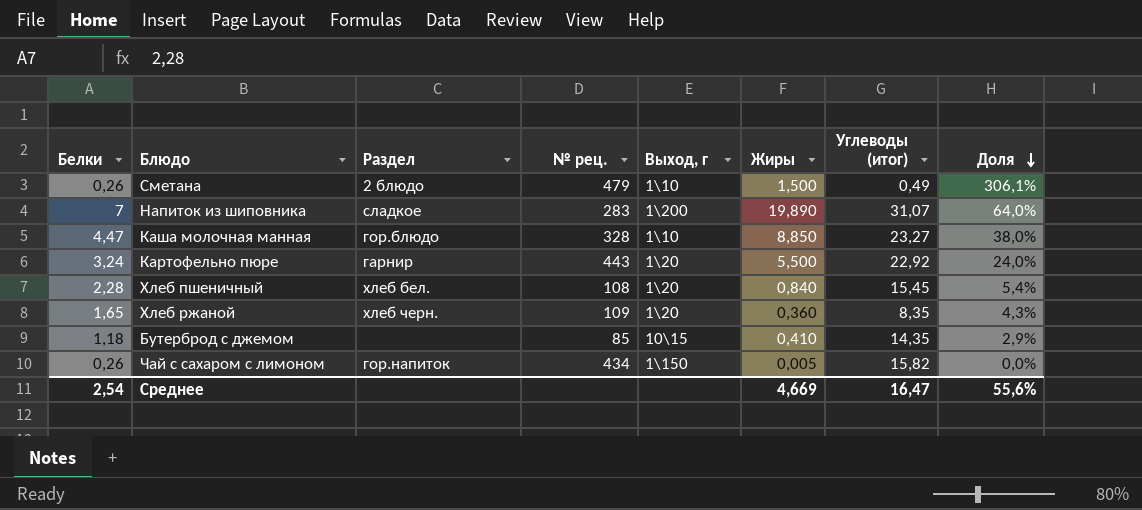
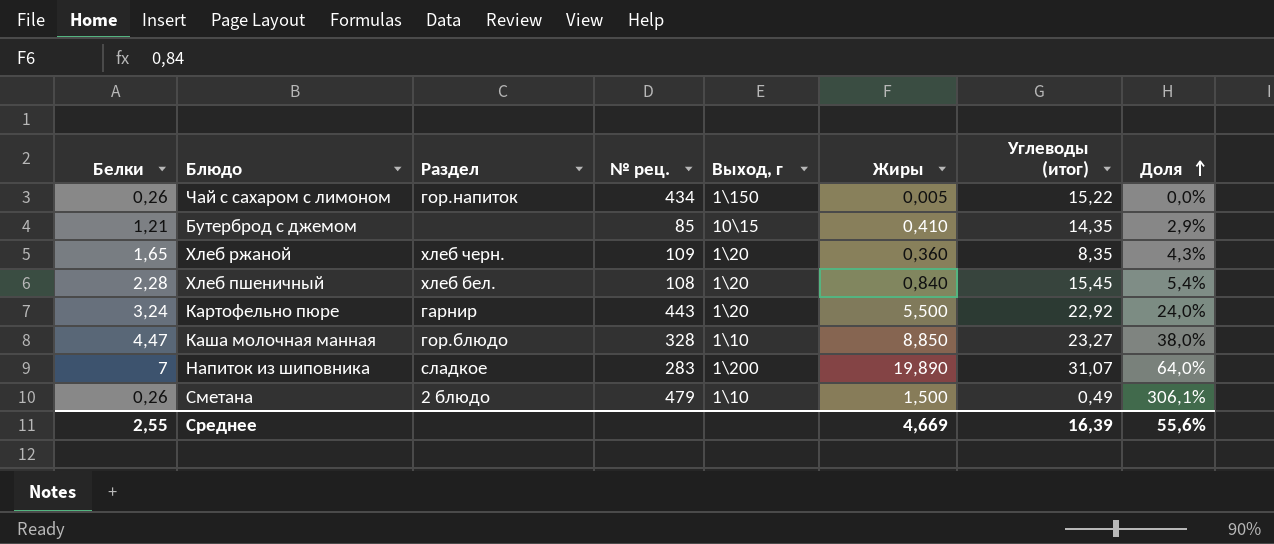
row order: Доля descending -> Доля ascending
Чай с сахаром с лимоном | Углеводы (итог): 15,82 -> 15,22
Бутерброд с джемом | Белки: 1,18 -> 1,21
Среднее | Белки: 2,54 -> 2,55
Среднее | Углеводы (итог): 16,47 -> 16,39

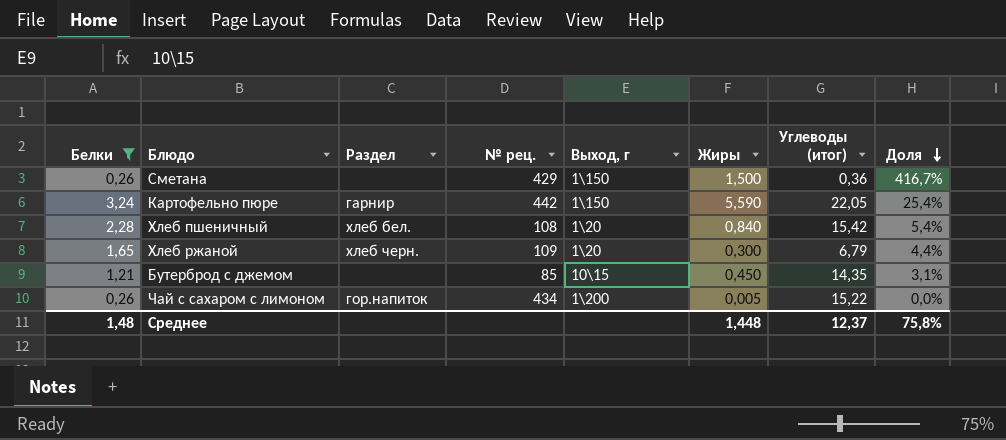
filter: none -> Белки <= 3,24
row order: Доля ascending -> Доля descending
Сметана | Раздел: 2 блюдо -> none
Сметана | № рец.: 479 -> 429
Сметана | Выход, г: 1\10 -> 1\150
Сметана | Углеводы (итог): 0,49 -> 0,36
Сметана | Доля: 306,1% -> 416,7%
Картофельно пюре | № рец.: 443 -> 442
Картофельно пюре | Выход, г: 1\20 -> 1\150
Картофельно пюре | Жиры: 5,500 -> 5,590
Картофельно пюре | Углеводы (итог): 22,92 -> 22,05
Картофельно пюре | Доля: 24,0% -> 25,4%
Хлеб пшеничный | Углеводы (итог): 15,45 -> 15,42
Хлеб ржаной | Жиры: 0,360 -> 0,300
Хлеб ржаной | Углеводы (итог): 8,35 -> 6,79
Хлеб ржаной | Доля: 4,3% -> 4,4%
Бутерброд с джемом | Жиры: 0,410 -> 0,450
Бутерброд с джемом | Доля: 2,9% -> 3,1%
Чай с сахаром с лимоном | Выход, г: 1\150 -> 1\200
Среднее | Белки: 2,55 -> 1,48
Среднее | Жиры: 4,669 -> 1,448
Среднее | Углеводы (итог): 16,39 -> 12,37
Среднее | Доля: 55,6% -> 75,8%

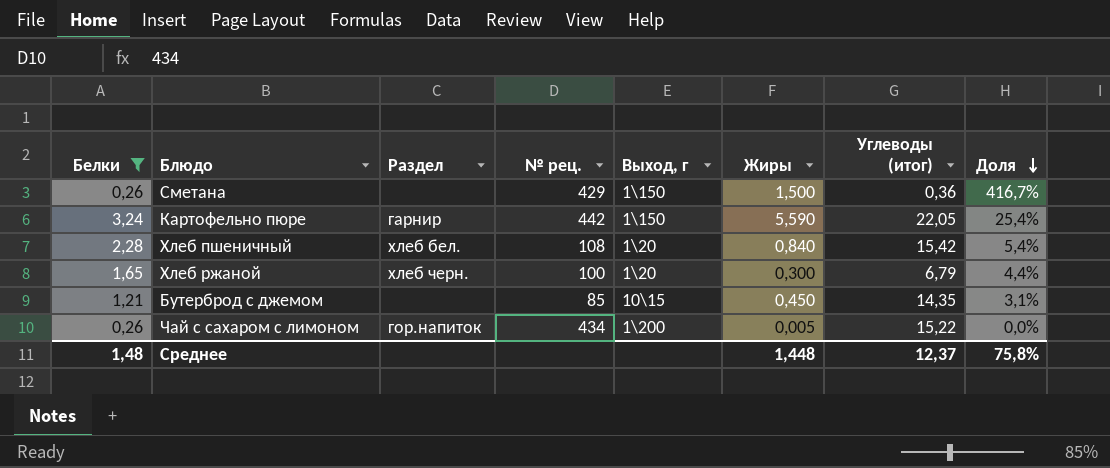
Хлеб ржаной | № рец.: 109 -> 100

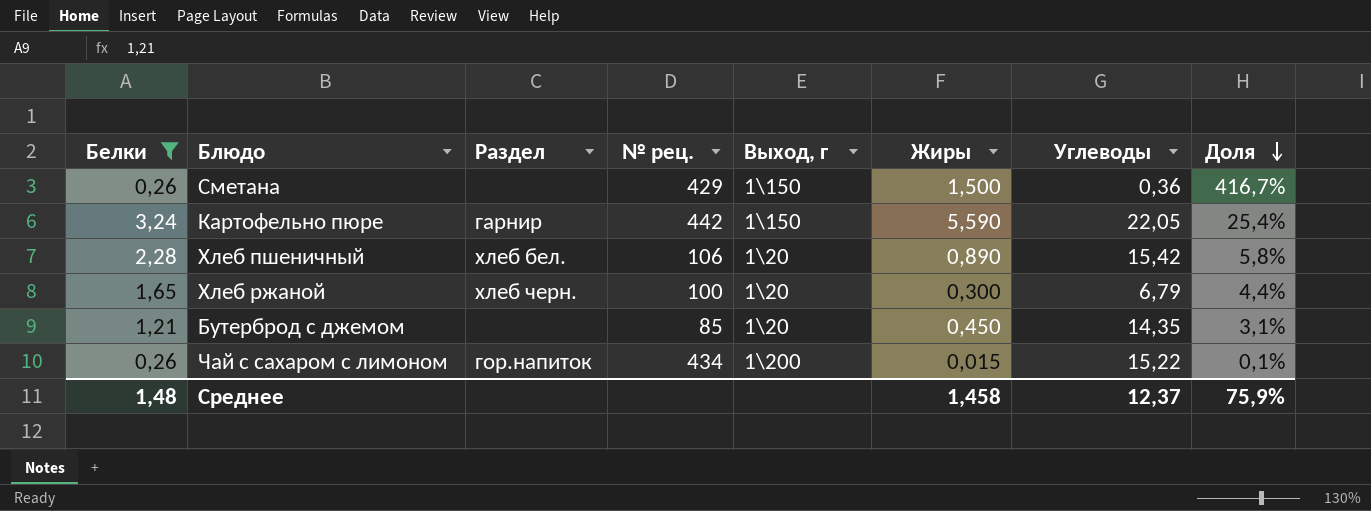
column name: Углеводы (итог) -> Углеводы
Хлеб пшеничный | № рец.: 108 -> 106
Хлеб пшеничный | Жиры: 0,840 -> 0,890
Хлеб пшеничный | Доля: 5,4% -> 5,8%
Бутерброд с джемом | Выход, г: 10\15 -> 1\20
Чай с сахаром с лимоном | Жиры: 0,005 -> 0,015
Чай с сахаром с лимоном | Доля: 0,0% -> 0,1%
Среднее | Жиры: 1,448 -> 1,458
Среднее | Доля: 75,8% -> 75,9%

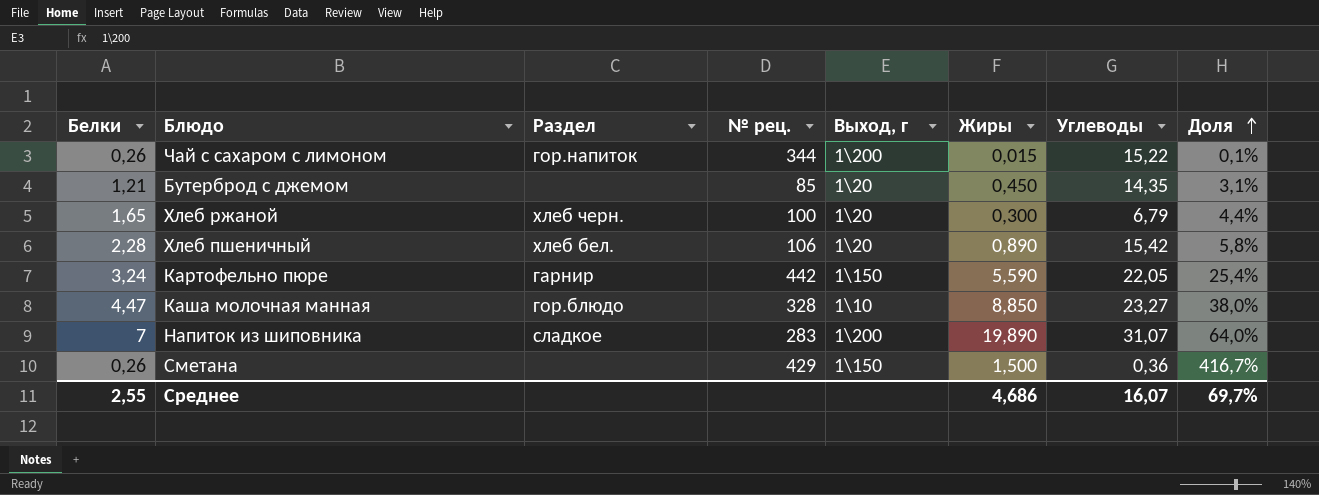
filter: Белки <= 3,24 -> none
row order: Доля descending -> Доля ascending
Чай с сахаром с лимоном | № рец.: 434 -> 344
Среднее | Белки: 1,48 -> 2,55
Среднее | Жиры: 1,458 -> 4,686
Среднее | Углеводы: 12,37 -> 16,07
Среднее | Доля: 75,9% -> 69,7%

